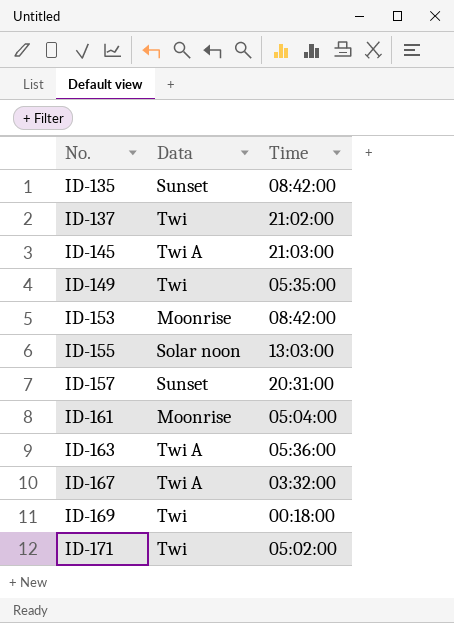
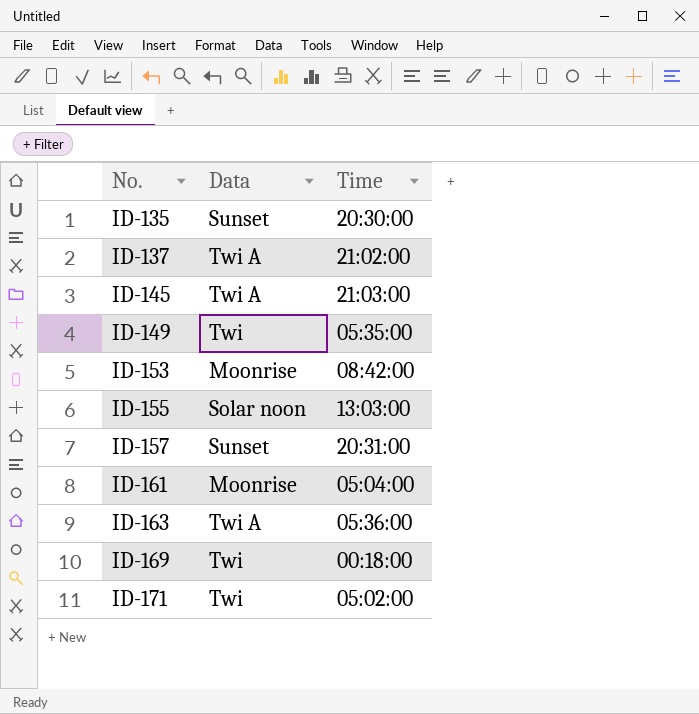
row ID-167: Twi A | 03:32:00 -> none
ID-135 | Time: 08:42:00 -> 20:30:00
ID-137 | Data: Twi -> Twi A

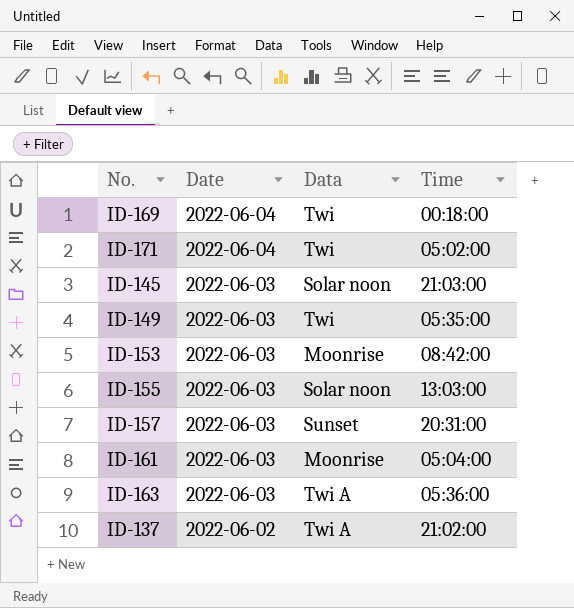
row order: No. ascending -> Date descending
column Date | position: none -> 2
row ID-135: Sunset | 20:30:00 -> none
ID-145 | Data: Twi A -> Solar noon

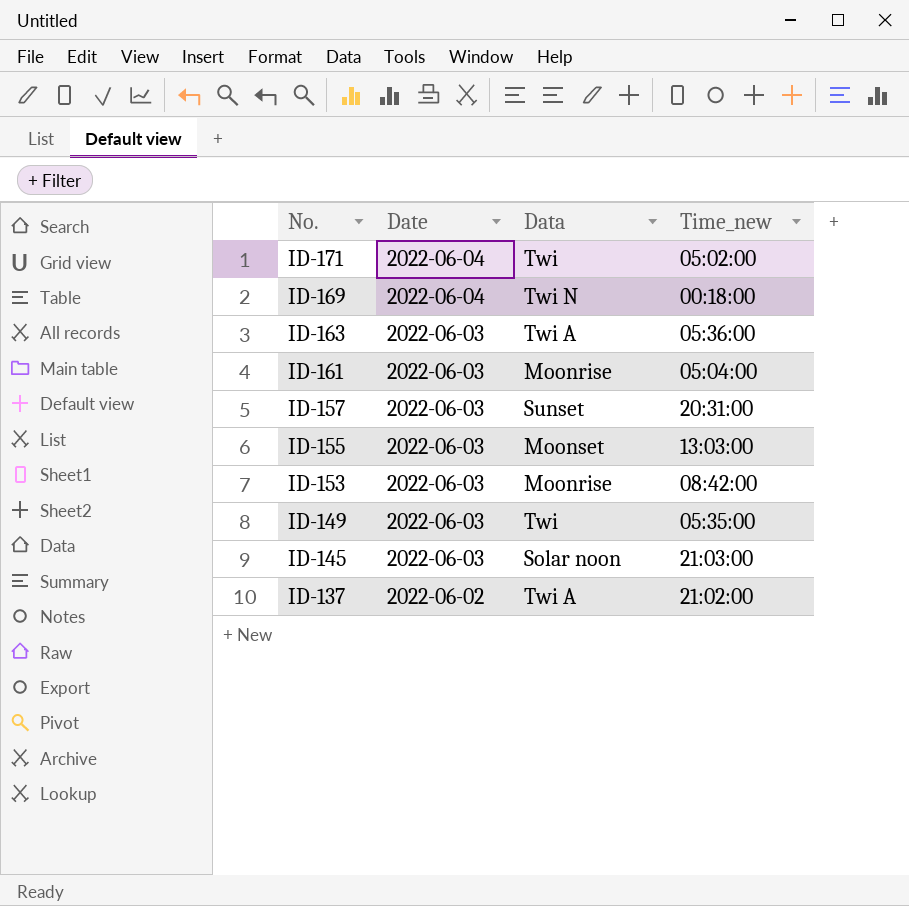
row order: Date descending -> No. descending
column name: Time -> Time_new
ID-169 | Data: Twi -> Twi N
ID-155 | Data: Solar noon -> Moonset

